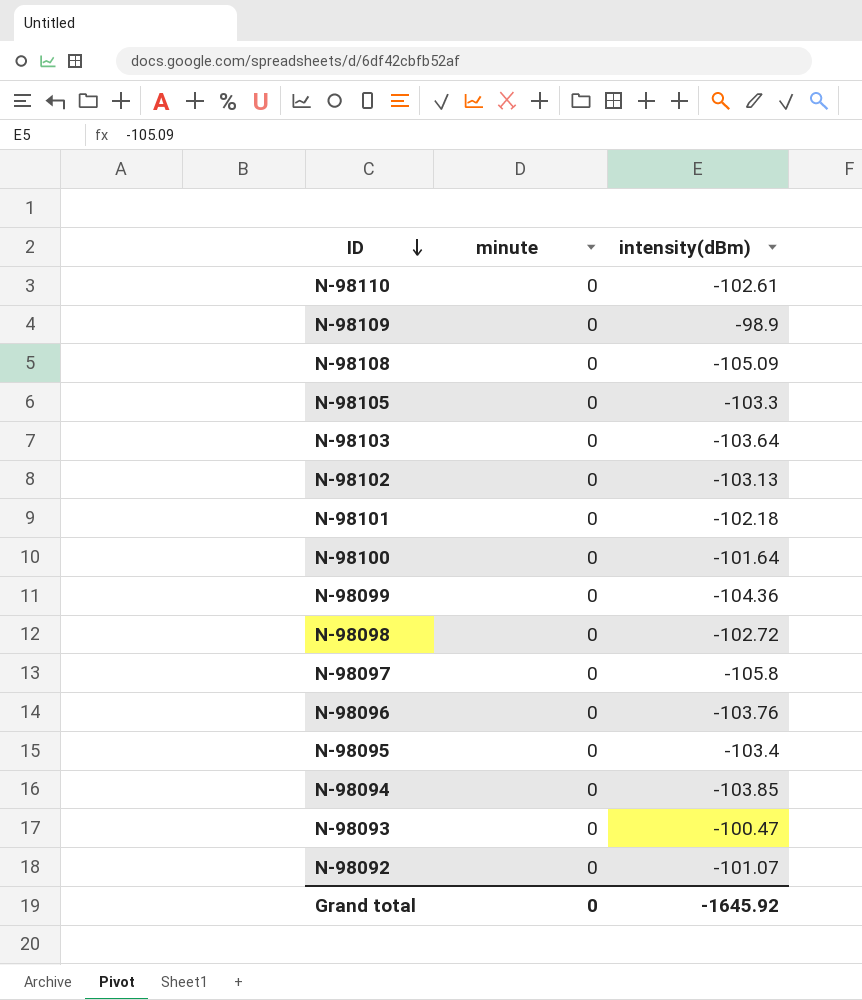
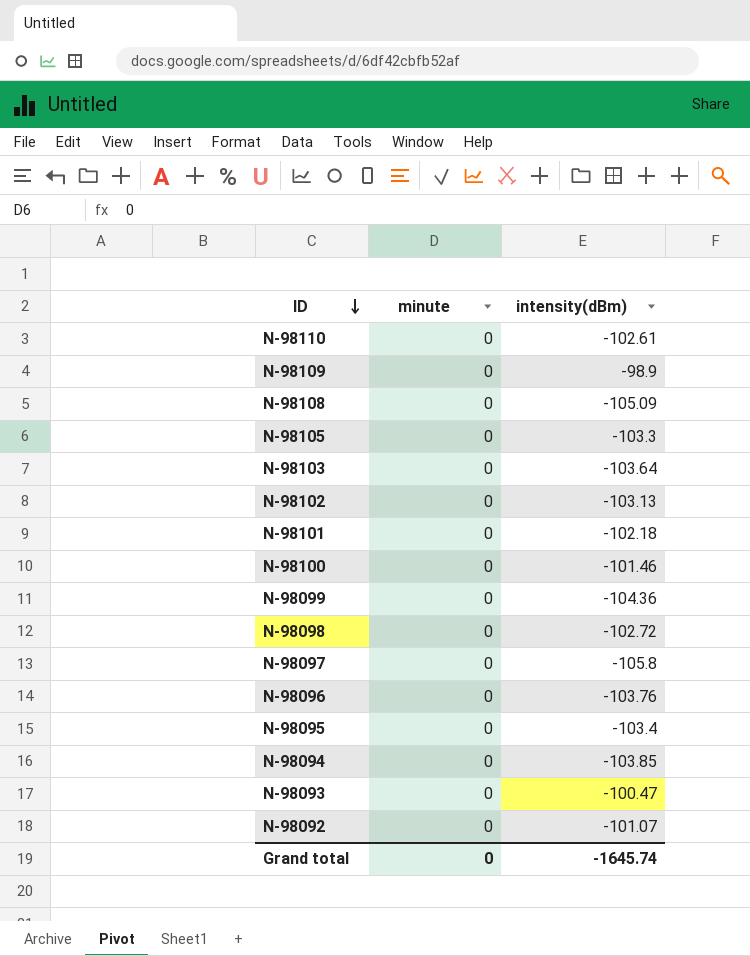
N-98100 | intensity(dBm): -101.64 -> -101.46
Grand total | intensity(dBm): -1645.92 -> -1645.74

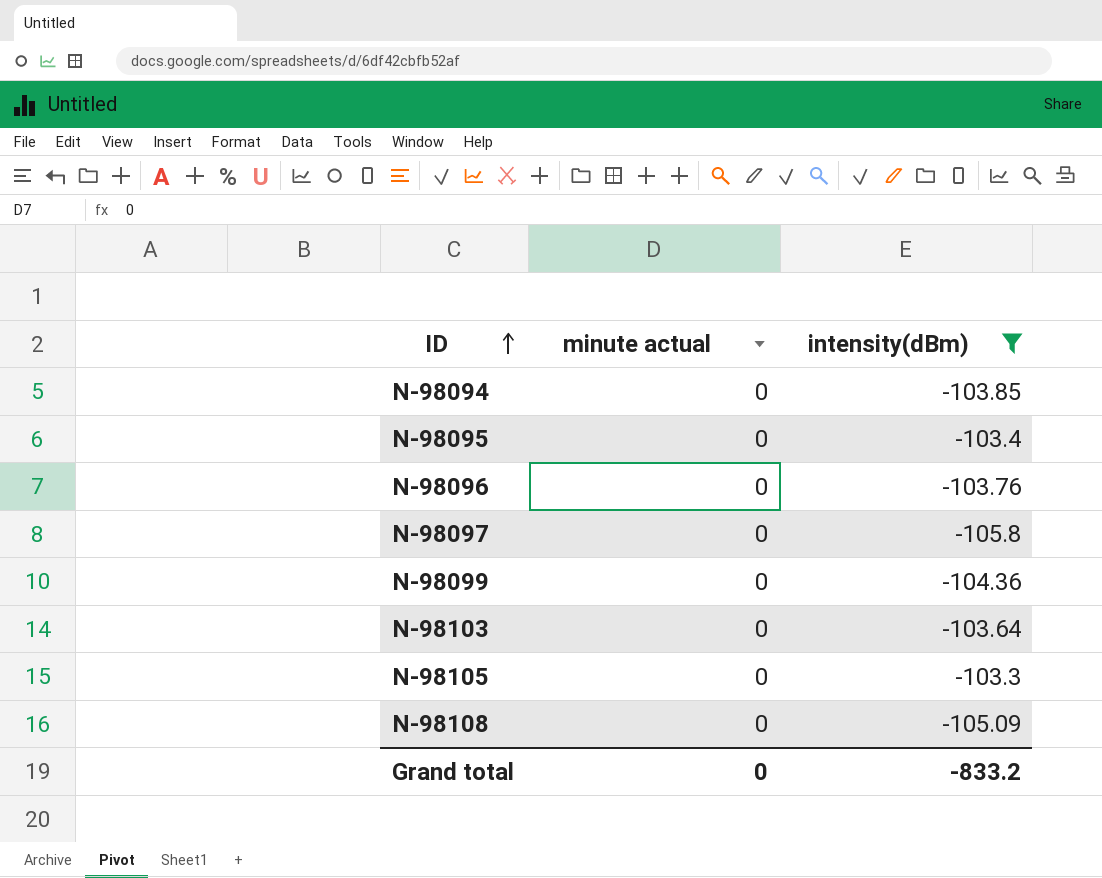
filter: none -> intensity(dBm) <= -103.3
row order: ID descending -> ID ascending
column name: minute -> minute actual
Grand total | intensity(dBm): -1645.74 -> -833.2

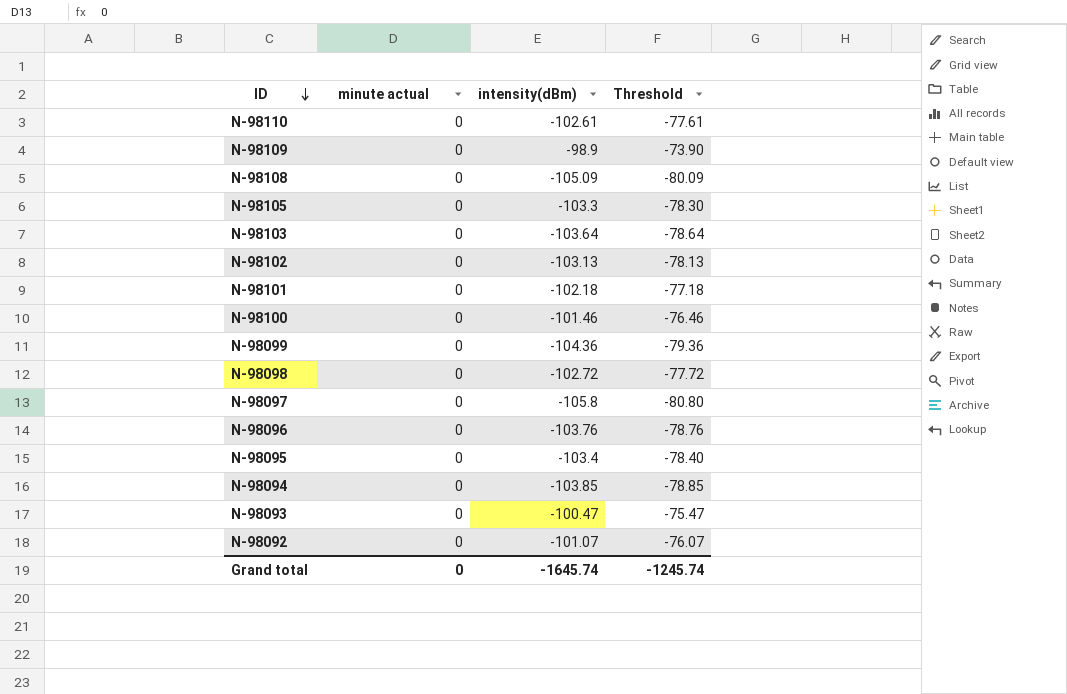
filter: intensity(dBm) <= -103.3 -> none
row order: ID ascending -> ID descending
column Threshold | formula: none -> [intensity(dBm)] + 25
Grand total | intensity(dBm): -833.2 -> -1645.74

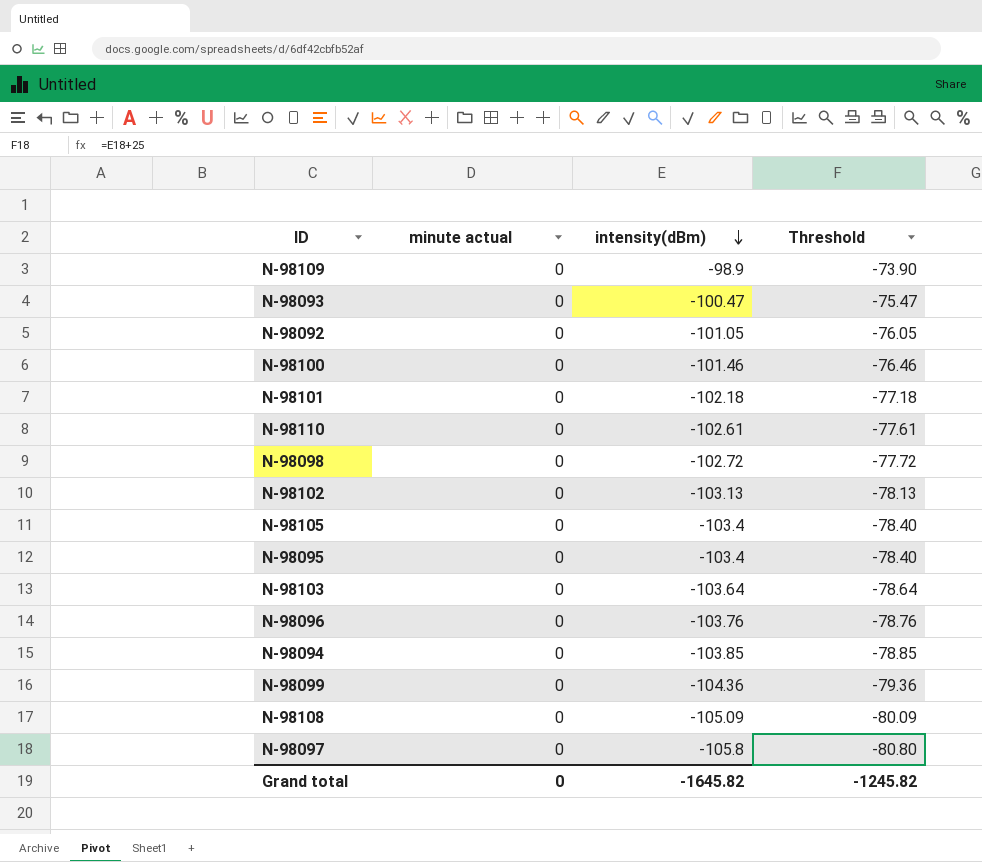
row order: ID descending -> intensity(dBm) descending
N-98092 | intensity(dBm): -101.07 -> -101.05
N-98092 | Threshold: -76.07 -> -76.05
N-98105 | intensity(dBm): -103.3 -> -103.4
N-98105 | Threshold: -78.30 -> -78.40
Grand total | intensity(dBm): -1645.74 -> -1645.82
Grand total | Threshold: -1245.74 -> -1245.82

